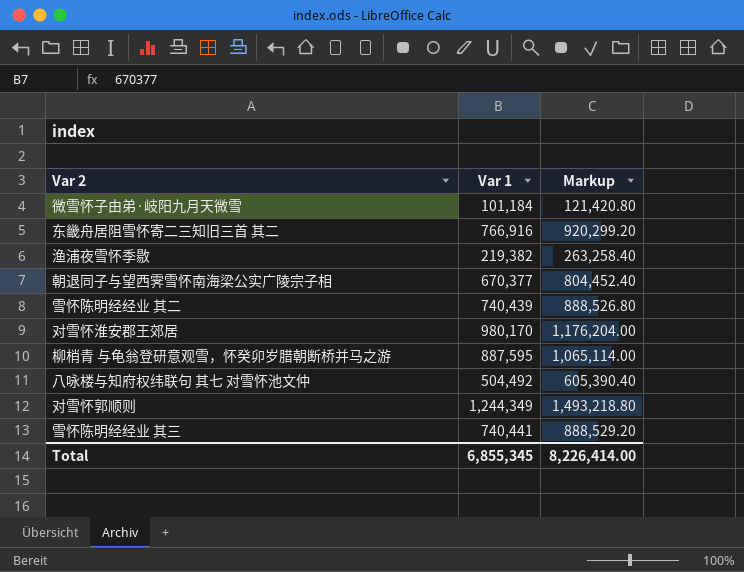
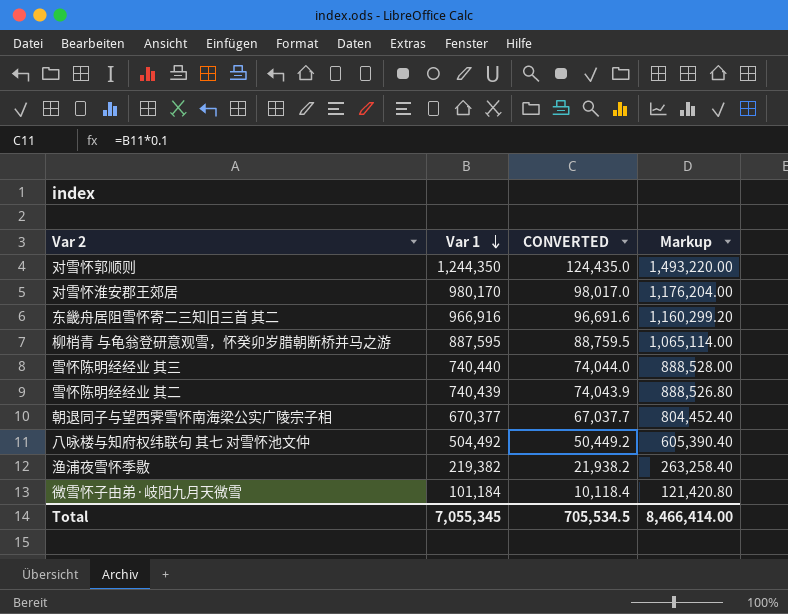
row order: none -> Var 1 descending
column CONVERTED | formula: none -> [Var 1] * 0.1
对雪怀郭顺则 | Var 1: 1,244,349 -> 1,244,350
对雪怀郭顺则 | Markup: 1,493,218.80 -> 1,493,220.00
东畿舟居阻雪怀寄二三知旧三首 其二 | Var 1: 766,916 -> 966,916
东畿舟居阻雪怀寄二三知旧三首 其二 | Markup: 920,299.20 -> 1,160,299.20
雪怀陈明经经业 其三 | Var 1: 740,441 -> 740,440
雪怀陈明经经业 其三 | Markup: 888,529.20 -> 888,528.00
Total | Var 1: 6,855,345 -> 7,055,345
Total | Markup: 8,226,414.00 -> 8,466,414.00

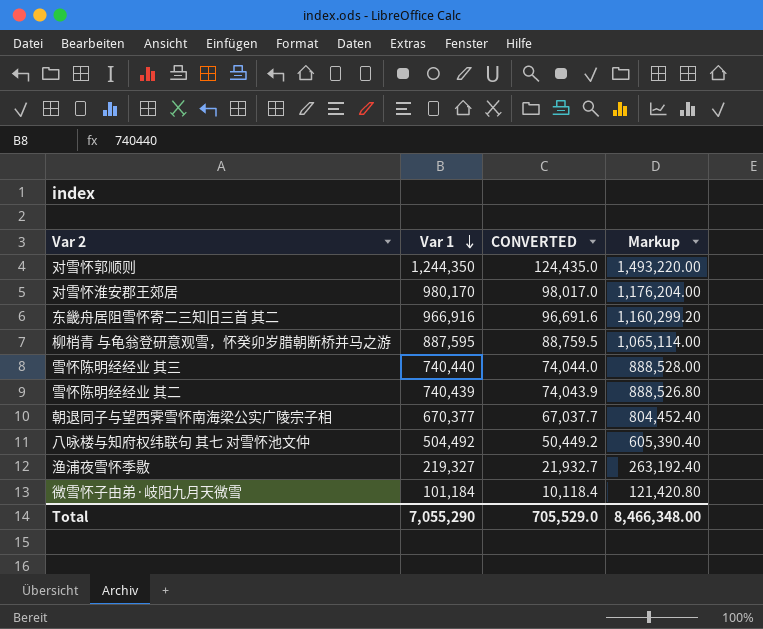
渔浦夜雪怀季敭 | Var 1: 219,382 -> 219,327
渔浦夜雪怀季敭 | CONVERTED: 21,938.2 -> 21,932.7
渔浦夜雪怀季敭 | Markup: 263,258.40 -> 263,192.40
Total | Var 1: 7,055,345 -> 7,055,290
Total | CONVERTED: 705,534.5 -> 705,529.0
Total | Markup: 8,466,414.00 -> 8,466,348.00

